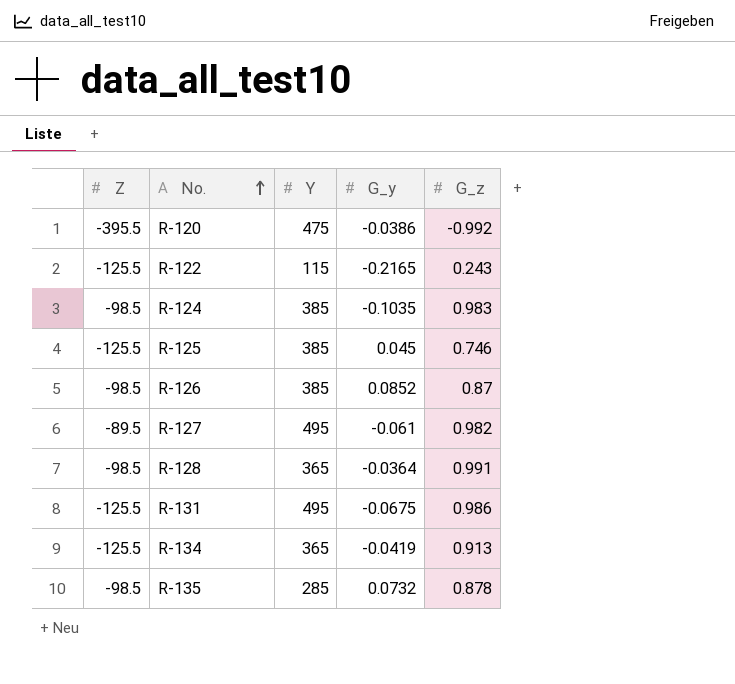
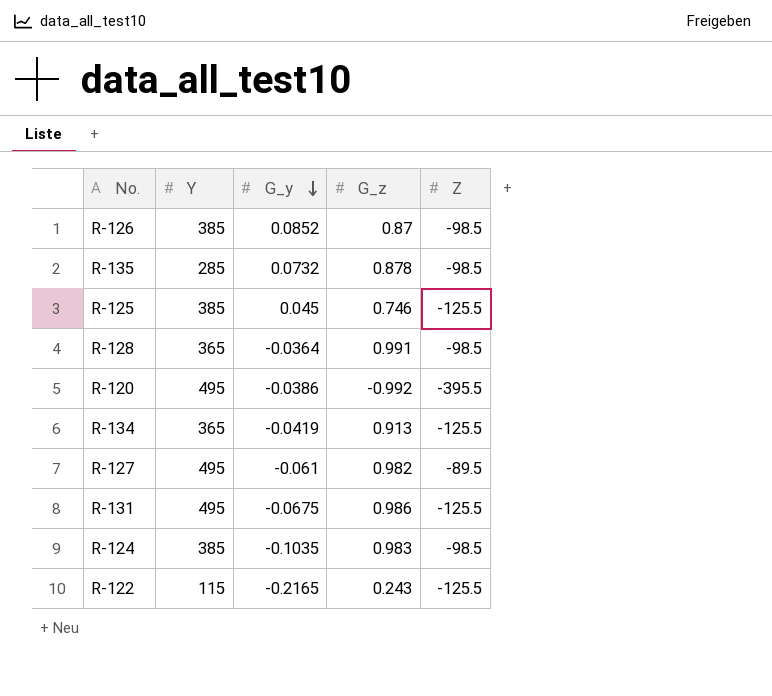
row order: No. ascending -> G_y descending
column Z | position: 1 -> 5
R-120 | Y: 475 -> 495

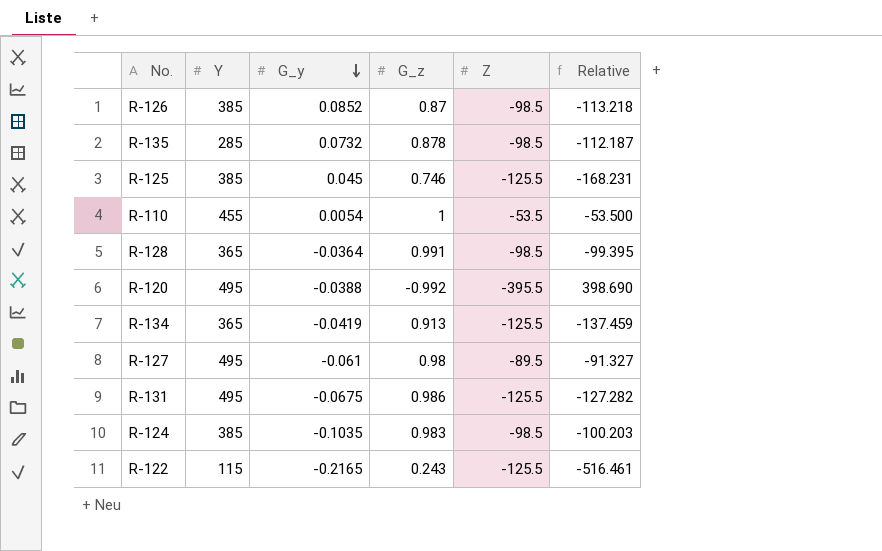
column Relative | formula: none -> [Z] / [G_z]
row R-110: none -> 455 | 0.0054 | 1 | -53.5 | -53.500
R-120 | G_y: -0.0386 -> -0.0388
R-127 | G_z: 0.982 -> 0.98

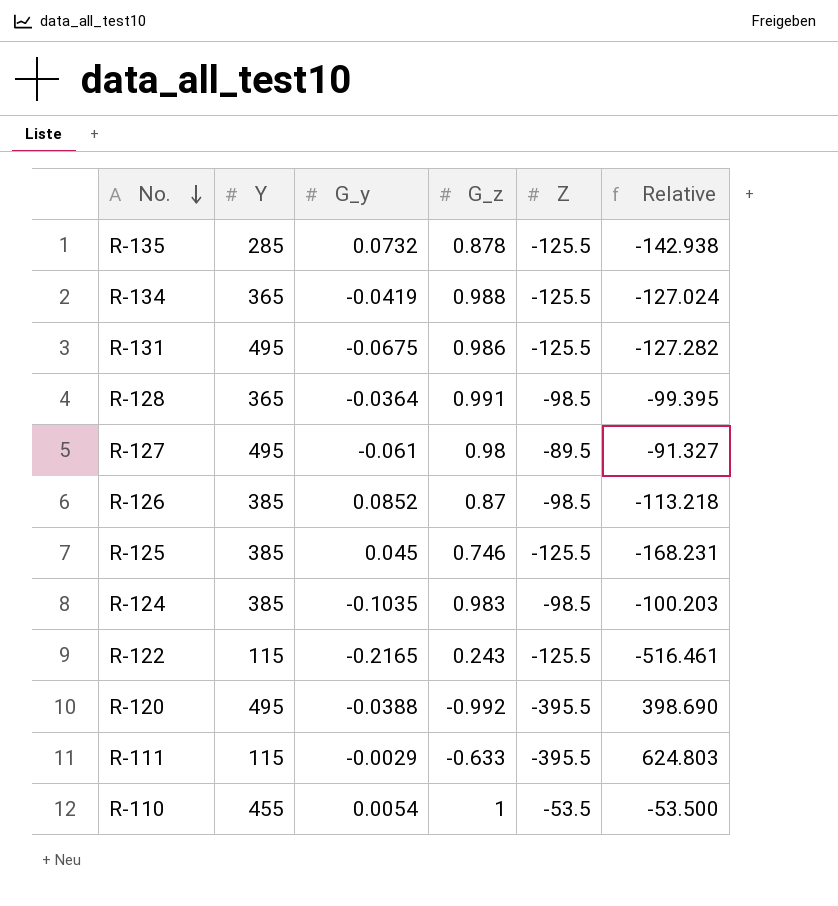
row order: G_y descending -> No. descending
R-135 | Z: -98.5 -> -125.5
R-135 | Relative: -112.187 -> -142.938
R-134 | G_z: 0.913 -> 0.988
R-134 | Relative: -137.459 -> -127.024
row R-111: none -> 115 | -0.0029 | -0.633 | -395.5 | 624.803

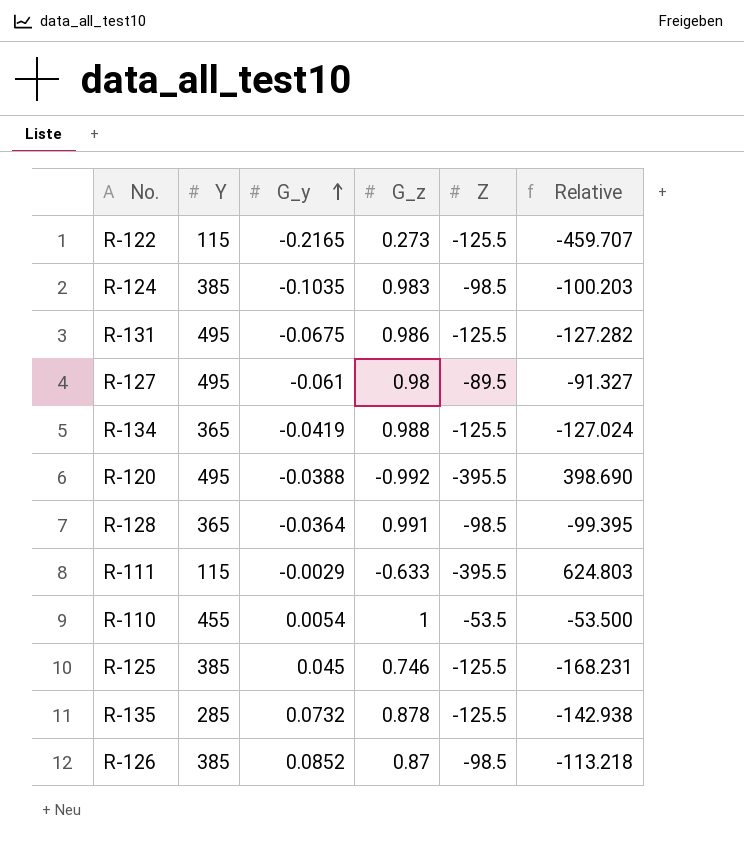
row order: No. descending -> G_y ascending
R-122 | G_z: 0.243 -> 0.273
R-122 | Relative: -516.461 -> -459.707

